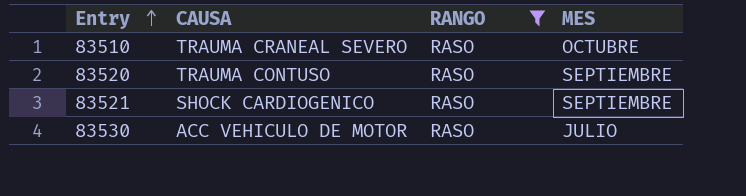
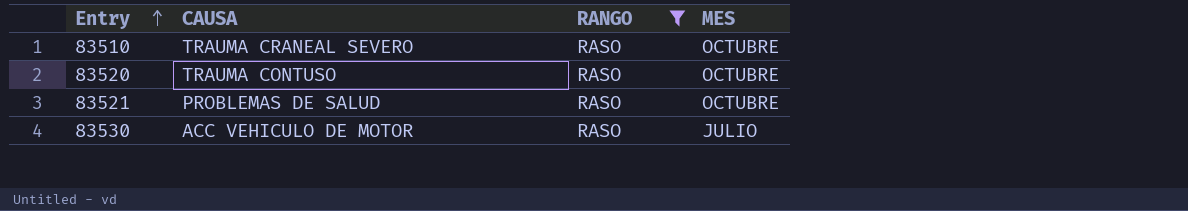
83520 | MES: SEPTIEMBRE -> OCTUBRE
83521 | CAUSA: SHOCK CARDIOGENICO -> PROBLEMAS DE SALUD
83521 | MES: SEPTIEMBRE -> OCTUBRE

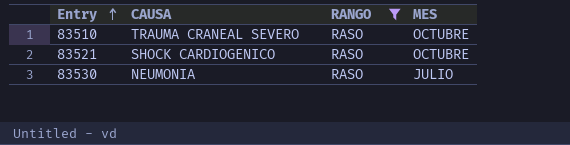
row 83520: TRAUMA CONTUSO | RASO | OCTUBRE -> none
83521 | CAUSA: PROBLEMAS DE SALUD -> SHOCK CARDIOGENICO
83530 | CAUSA: ACC VEHICULO DE MOTOR -> NEUMONIA

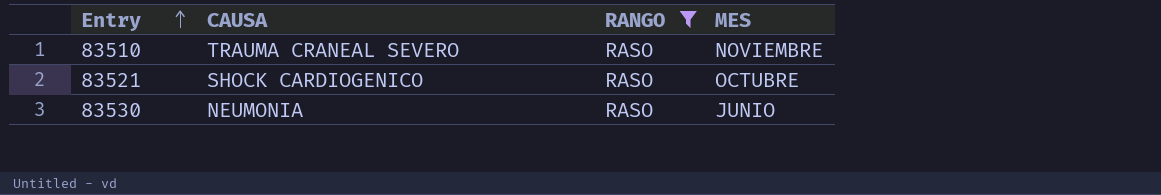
83510 | MES: OCTUBRE -> NOVIEMBRE
83530 | MES: JULIO -> JUNIO

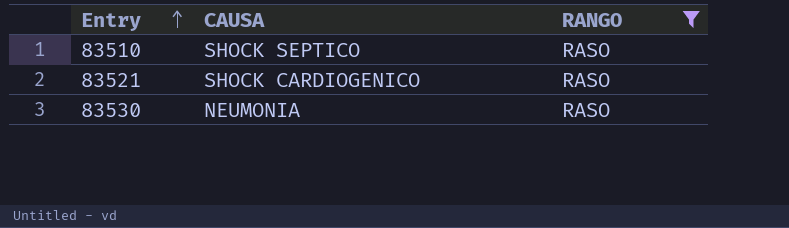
column MES | position: 4 -> none
83510 | CAUSA: TRAUMA CRANEAL SEVERO -> SHOCK SEPTICO

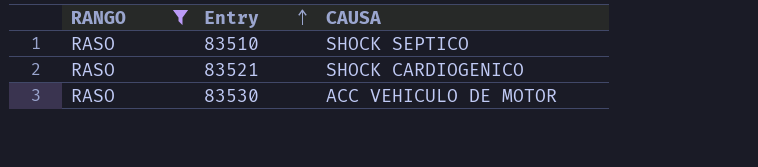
column RANGO | position: 3 -> 1
83530 | CAUSA: NEUMONIA -> ACC VEHICULO DE MOTOR

